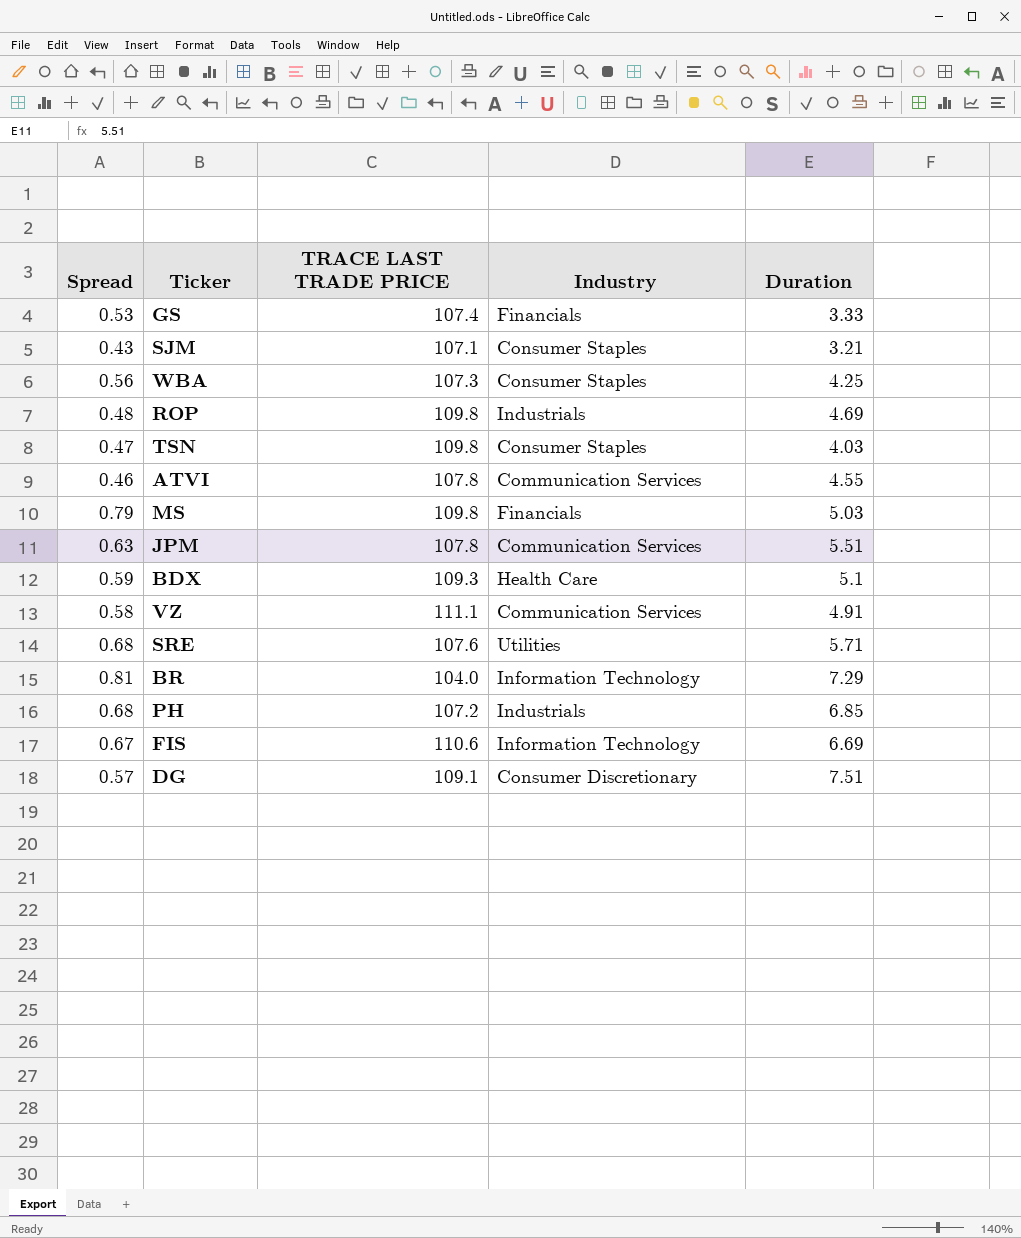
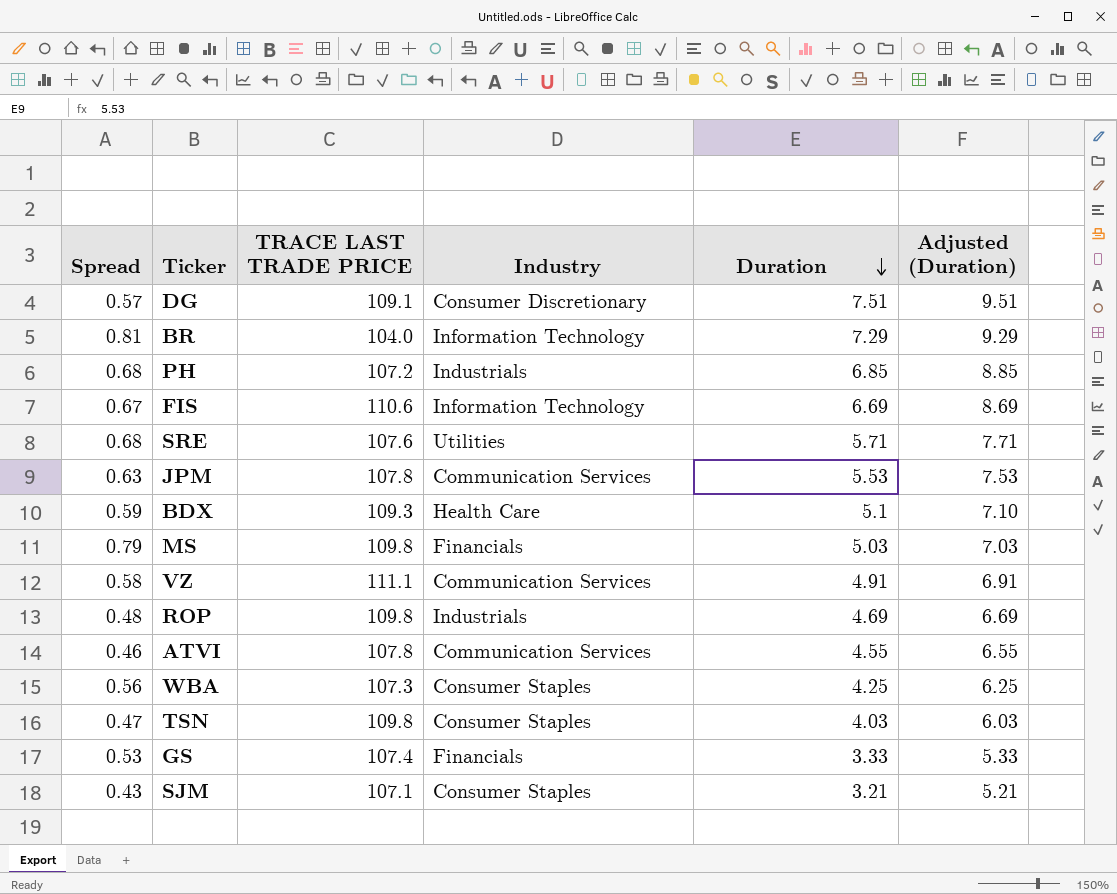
row order: none -> Duration descending
column Adjusted (Duration) | formula: none -> [Duration] + 2
JPM | Duration: 5.51 -> 5.53

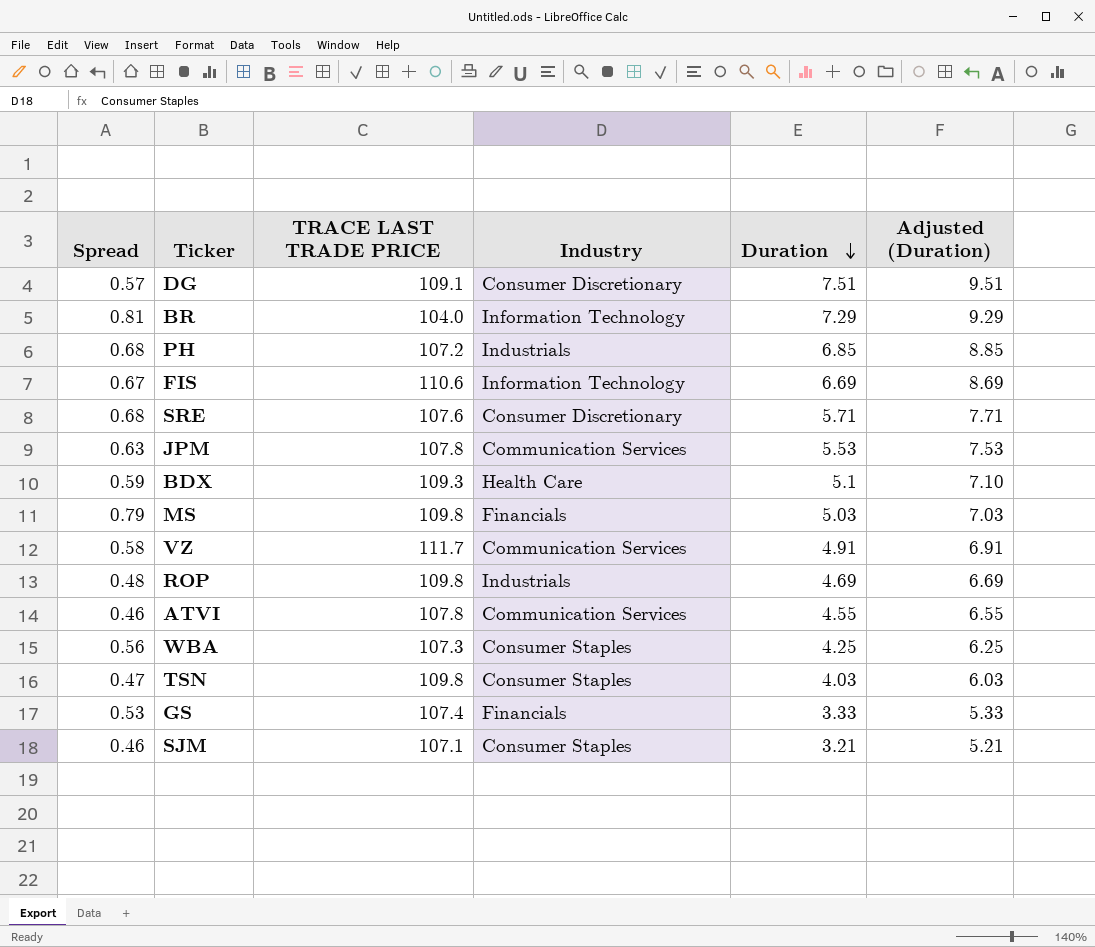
SRE | Industry: Utilities -> Consumer Discretionary
VZ | TRACE LAST TRADE PRICE: 111.1 -> 111.7
SJM | Spread: 0.43 -> 0.46

